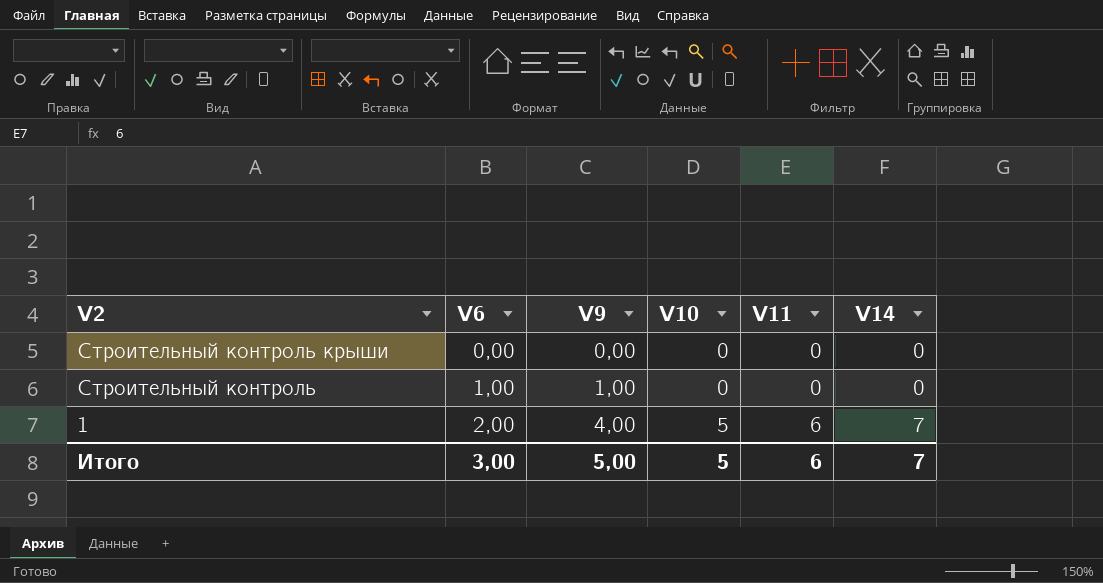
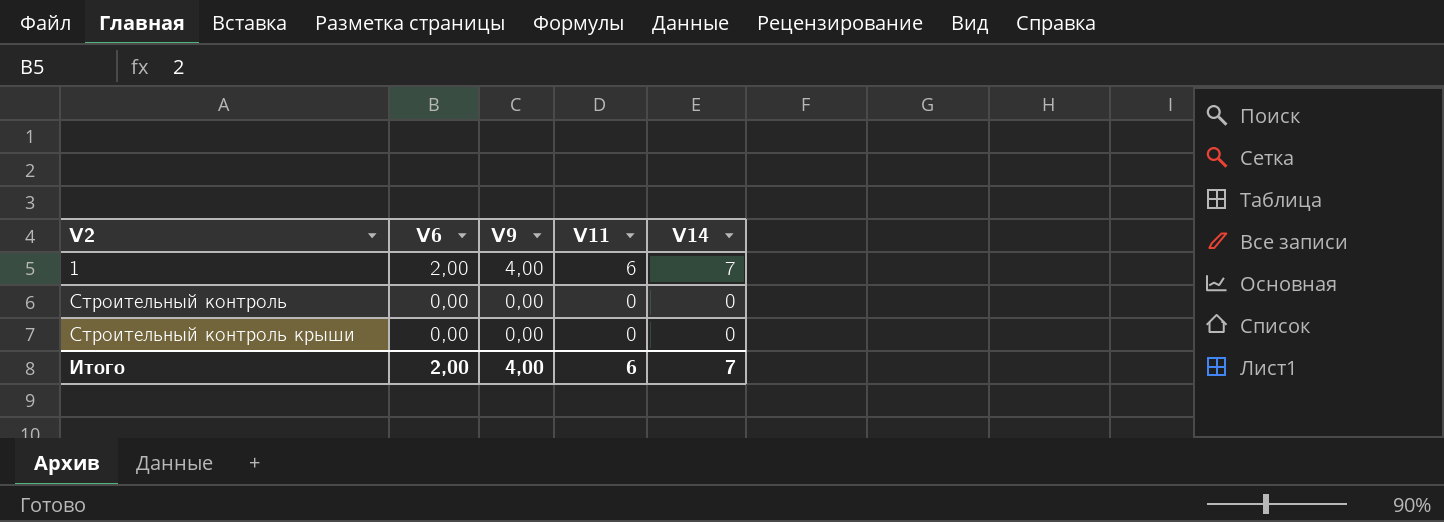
row order: V2 descending -> V2 ascending
column V10 | position: 4 -> none
Строительный контроль | V6: 1,00 -> 0,00
Строительный контроль | V9: 1,00 -> 0,00
Итого | V6: 3,00 -> 2,00
Итого | V9: 5,00 -> 4,00

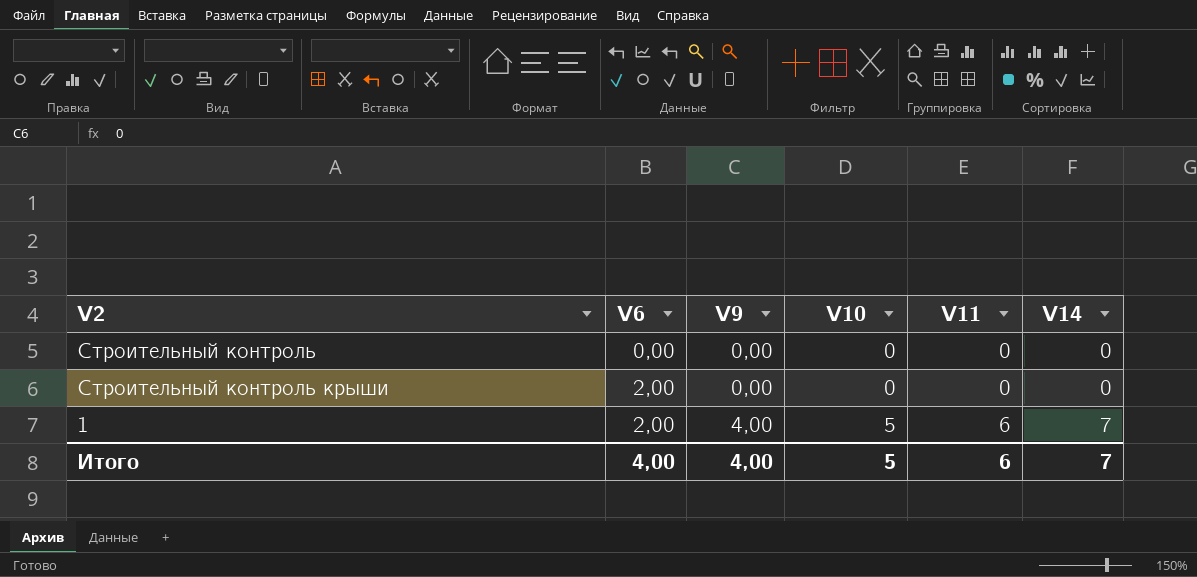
row order: V2 ascending -> V6 ascending
column V10 | position: none -> 4
Строительный контроль крыши | V6: 0,00 -> 2,00
Итого | V6: 2,00 -> 4,00

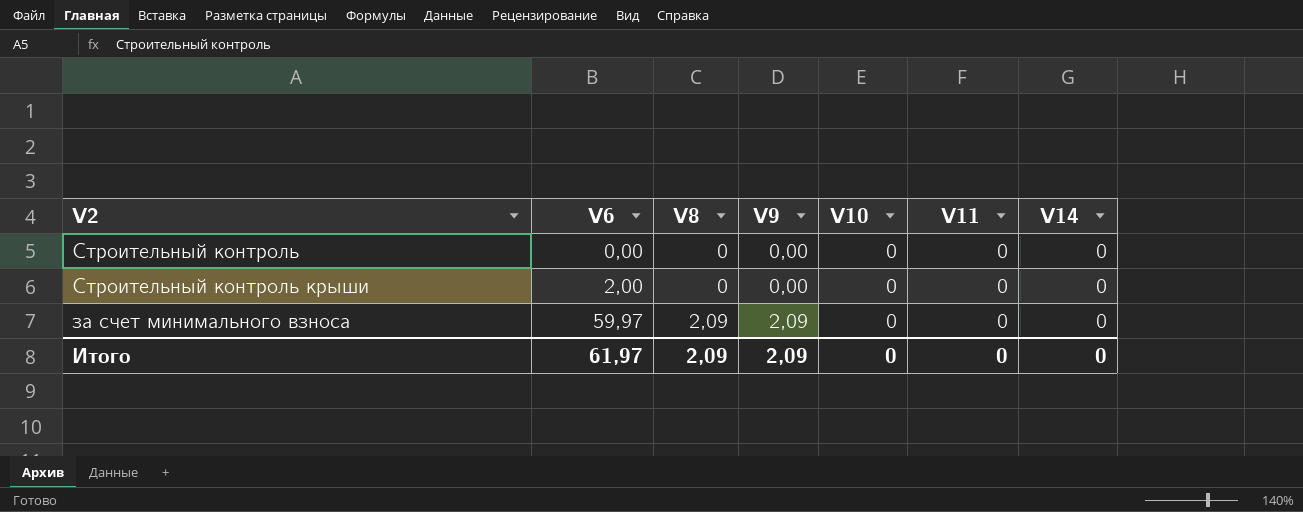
column V8 | position: none -> 3
row 1: 2,00 | 4,00 | 5 | 6 | 7 -> none
row за счет минимального взноса: none -> 59,97 | 2,09 | 2,09 | 0 | 0 | 0
Итого | V6: 4,00 -> 61,97
Итого | V9: 4,00 -> 2,09
Итого | V10: 5 -> 0
Итого | V11: 6 -> 0
Итого | V14: 7 -> 0

